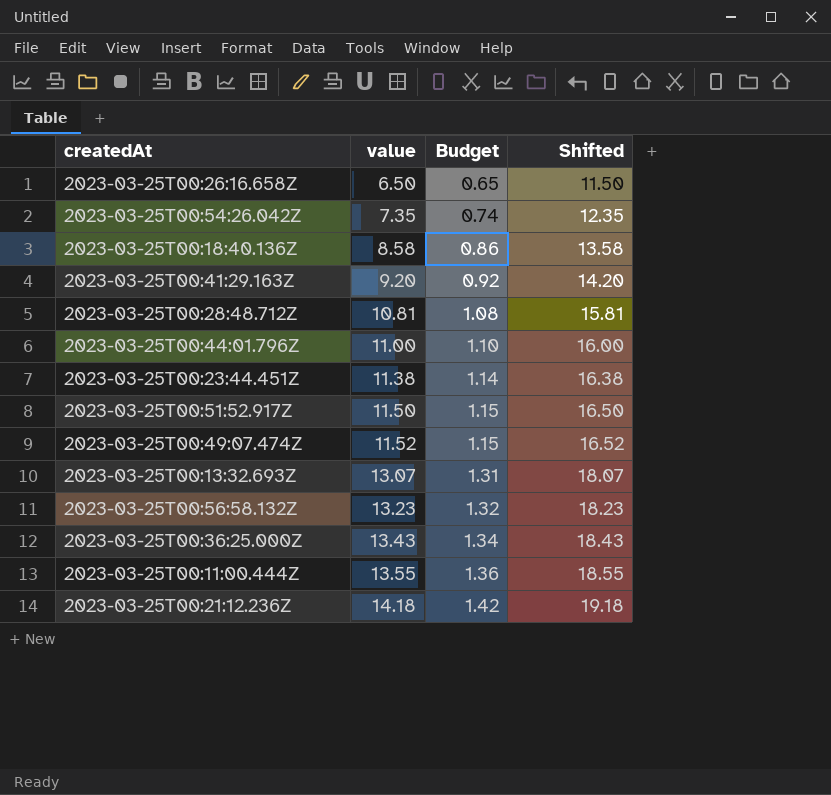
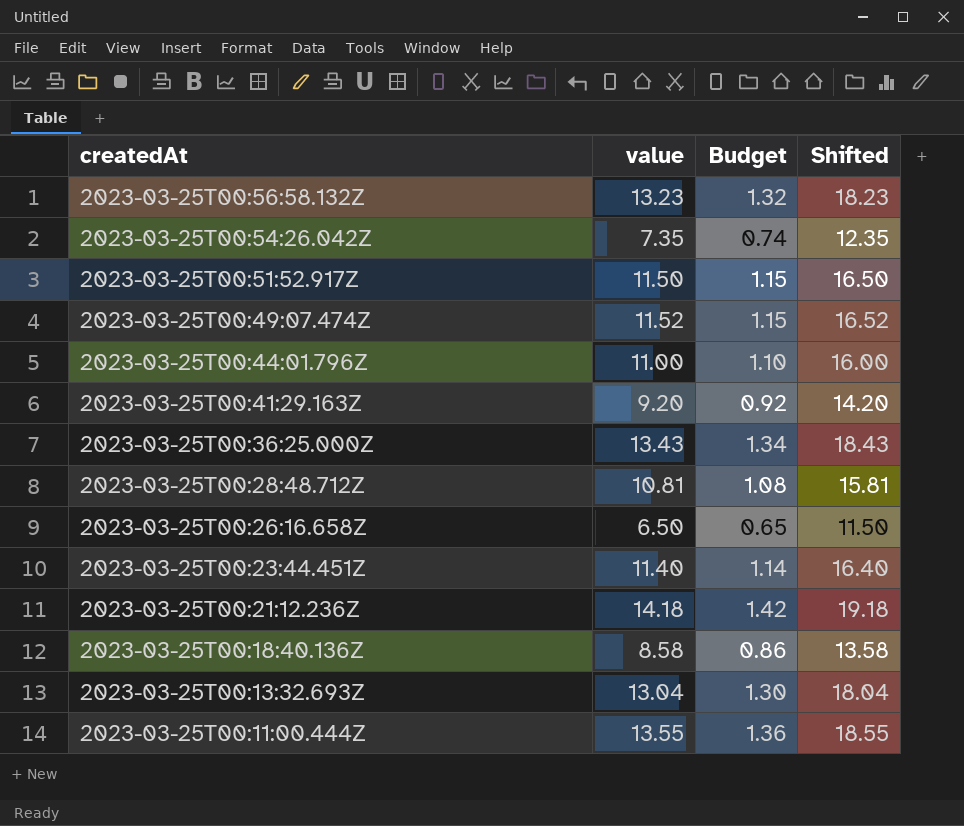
row order: value ascending -> createdAt descending
2023-03-25T00:23:44.451Z | value: 11.38 -> 11.40
2023-03-25T00:23:44.451Z | Shifted: 16.38 -> 16.40
2023-03-25T00:13:32.693Z | value: 13.07 -> 13.04
2023-03-25T00:13:32.693Z | Budget: 1.31 -> 1.30
2023-03-25T00:13:32.693Z | Shifted: 18.07 -> 18.04

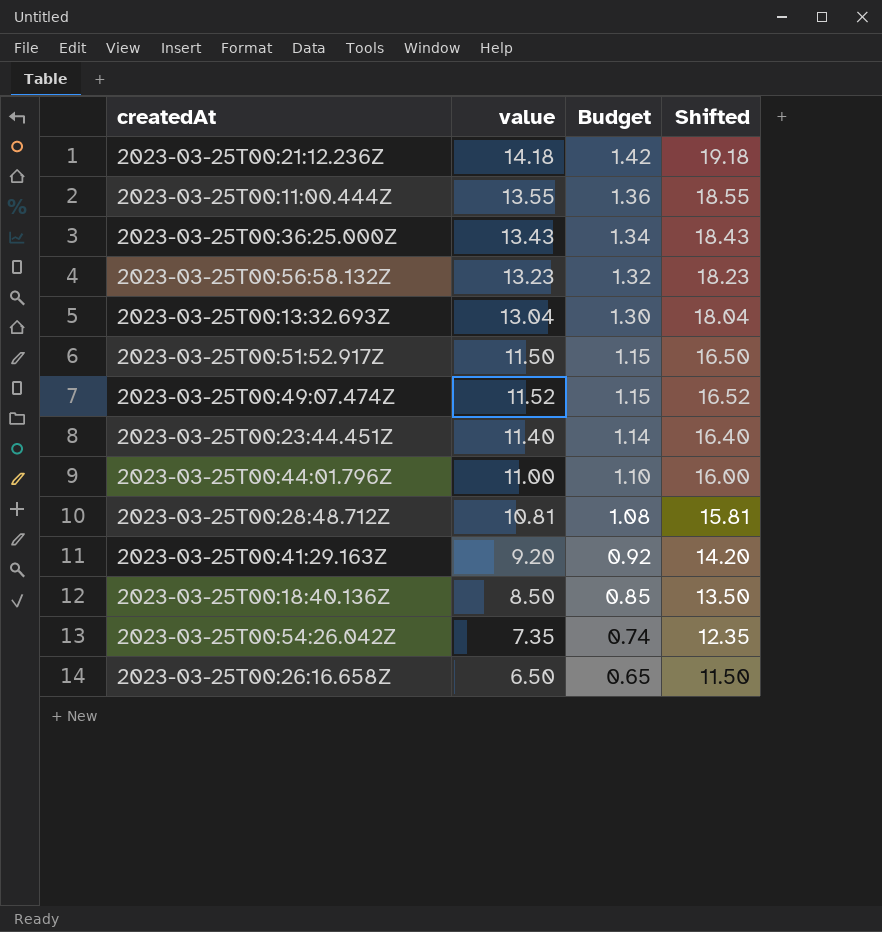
row order: createdAt descending -> Budget descending
2023-03-25T00:18:40.136Z | value: 8.58 -> 8.50
2023-03-25T00:18:40.136Z | Budget: 0.86 -> 0.85
2023-03-25T00:18:40.136Z | Shifted: 13.58 -> 13.50

